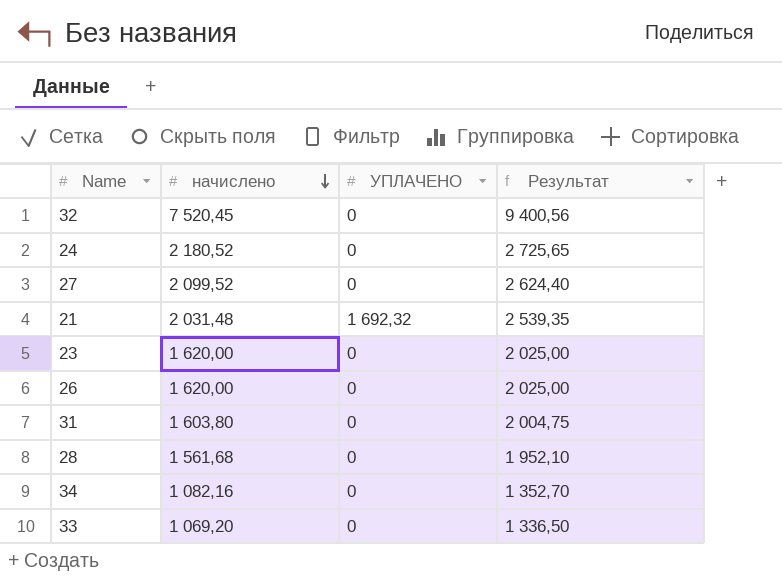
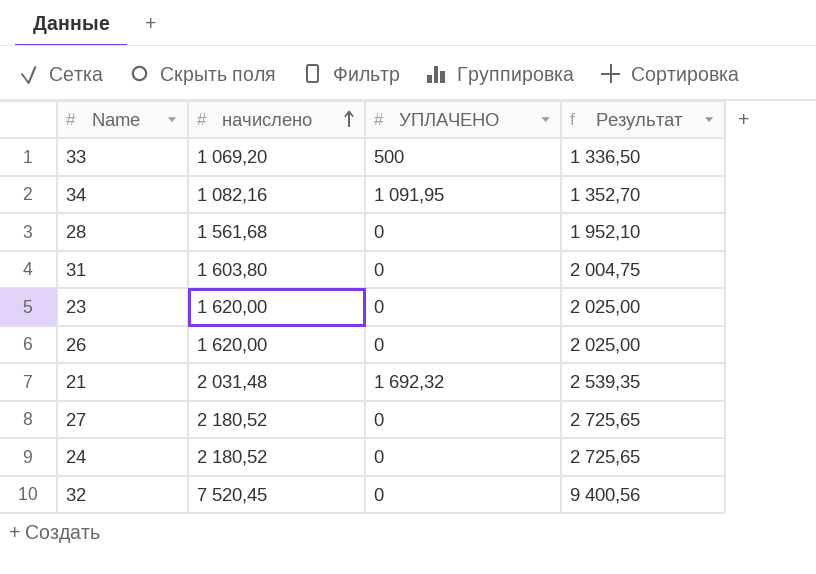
row order: начислено descending -> начислено ascending
33 | УПЛАЧЕНО: 0 -> 500
34 | УПЛАЧЕНО: 0 -> 1 091,95
27 | начислено: 2 099,52 -> 2 180,52
27 | Результат: 2 624,40 -> 2 725,65

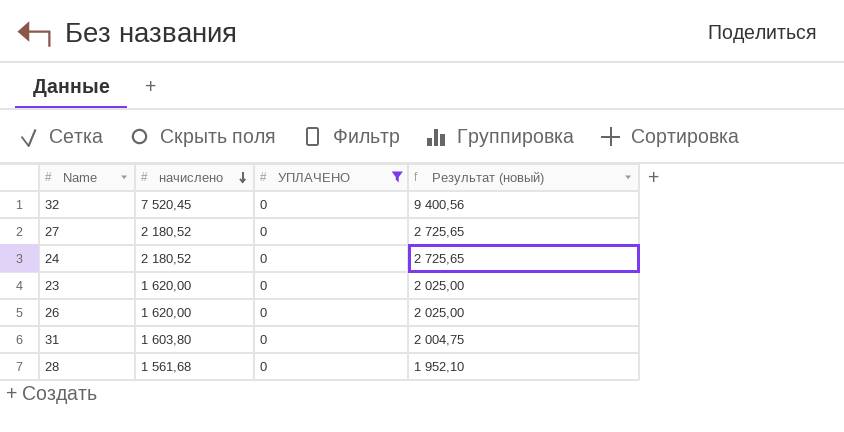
filter: none -> УПЛАЧЕНО = 0
row order: начислено ascending -> начислено descending
column name: Результат -> Результат (новый)

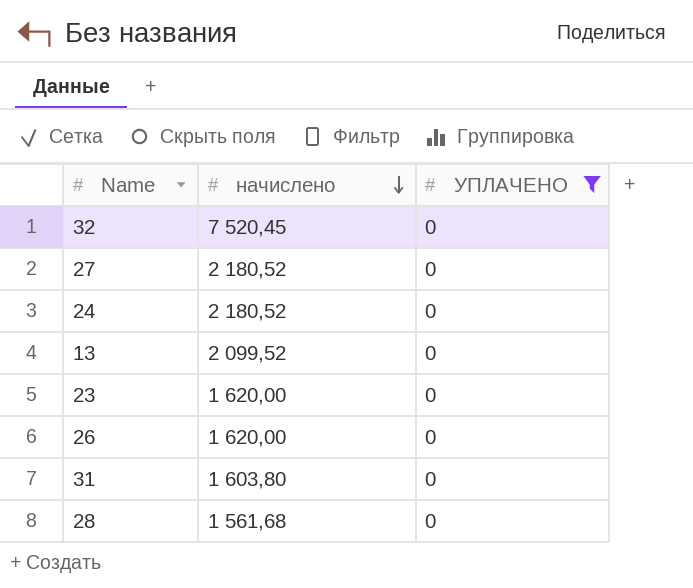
column Результат (новый) | formula: [начислено] * 1,25 -> none
row 13: none -> 2 099,52 | 0

